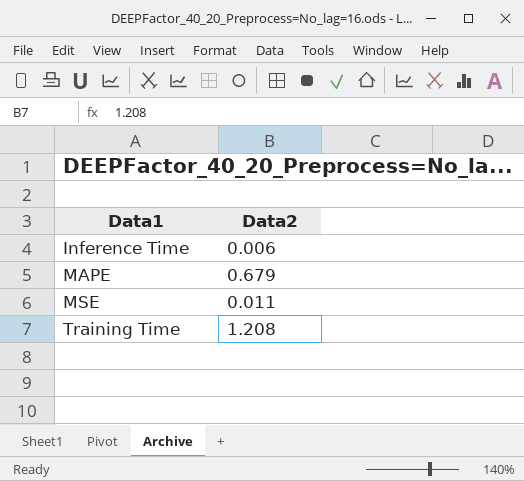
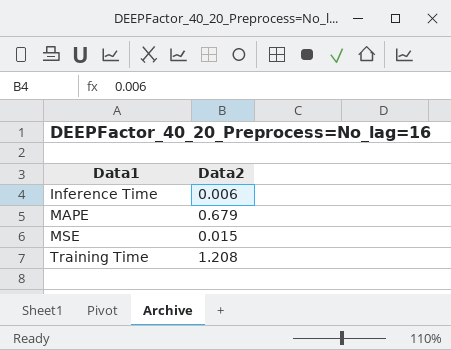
MSE | Data2: 0.011 -> 0.015

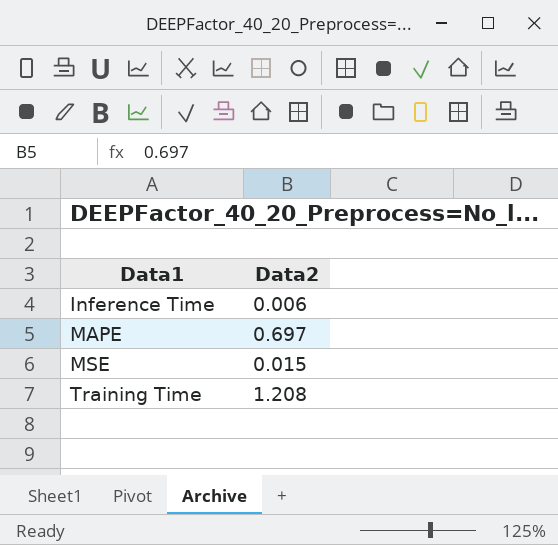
MAPE | Data2: 0.679 -> 0.697

